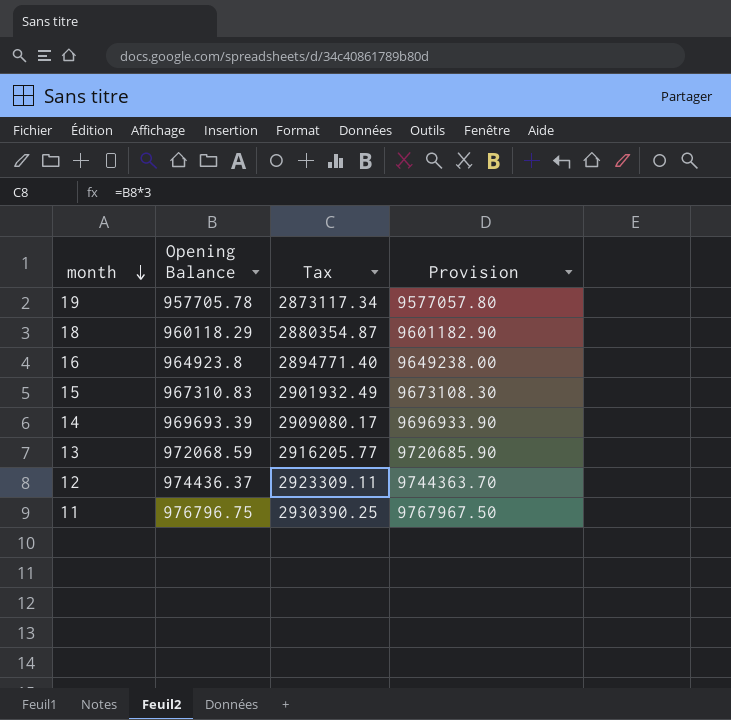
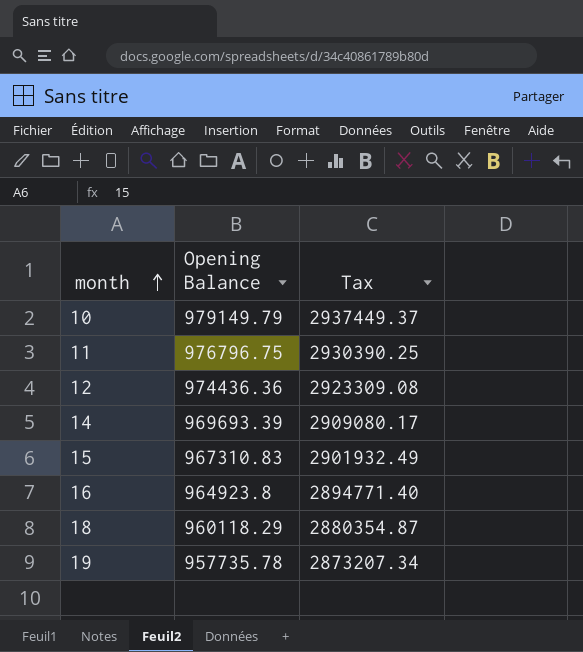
row order: month descending -> month ascending
column Provision | formula: [Opening Balance] * 10 -> none
row 13: 972068.59 | 2916205.77 | 9720685.90 -> none
row 10: none -> 979149.79 | 2937449.37
12 | Opening Balance: 974436.37 -> 974436.36
12 | Tax: 2923309.11 -> 2923309.08
19 | Opening Balance: 957705.78 -> 957735.78
19 | Tax: 2873117.34 -> 2873207.34

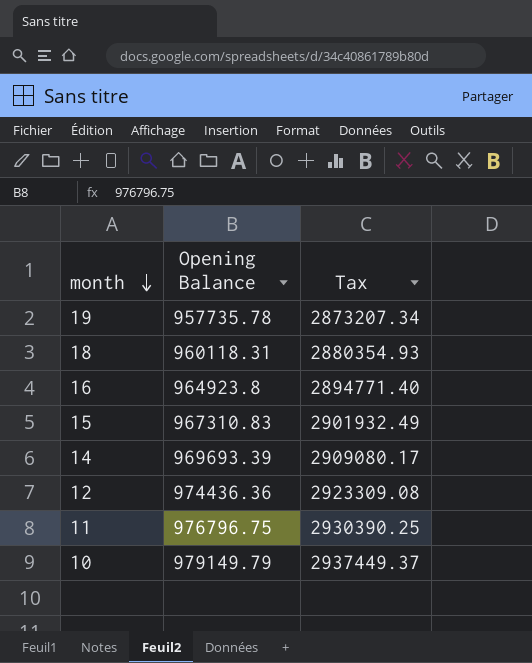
row order: month ascending -> month descending
18 | Opening Balance: 960118.29 -> 960118.31
18 | Tax: 2880354.87 -> 2880354.93

